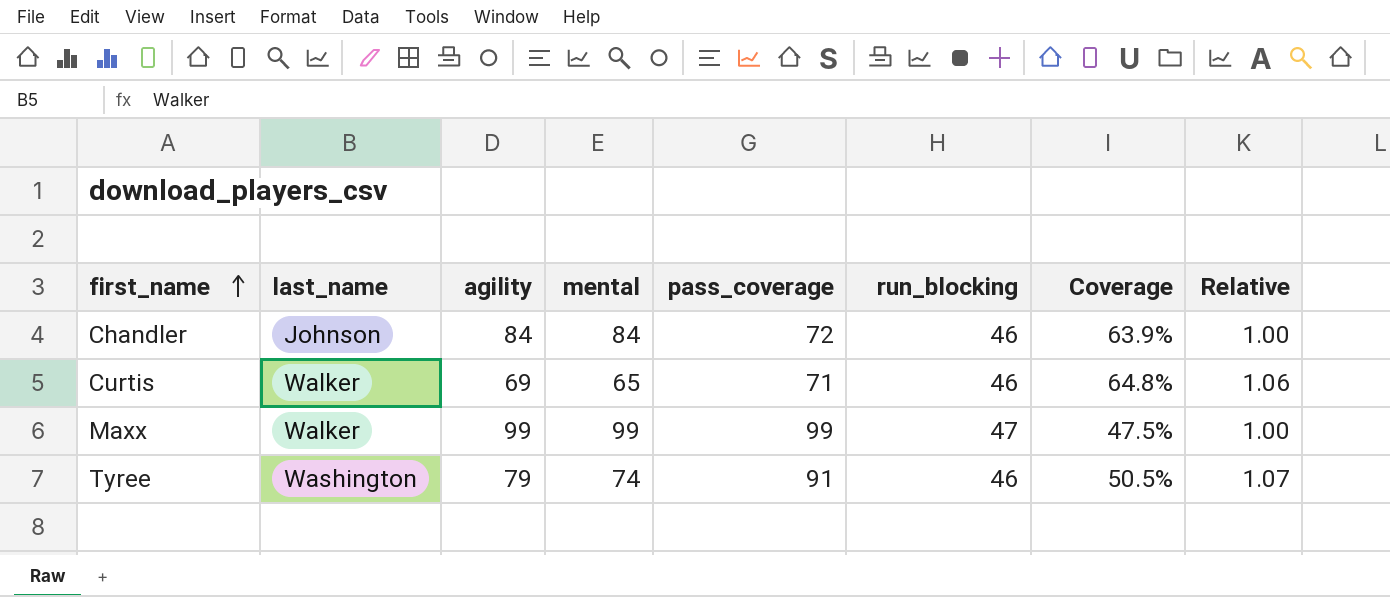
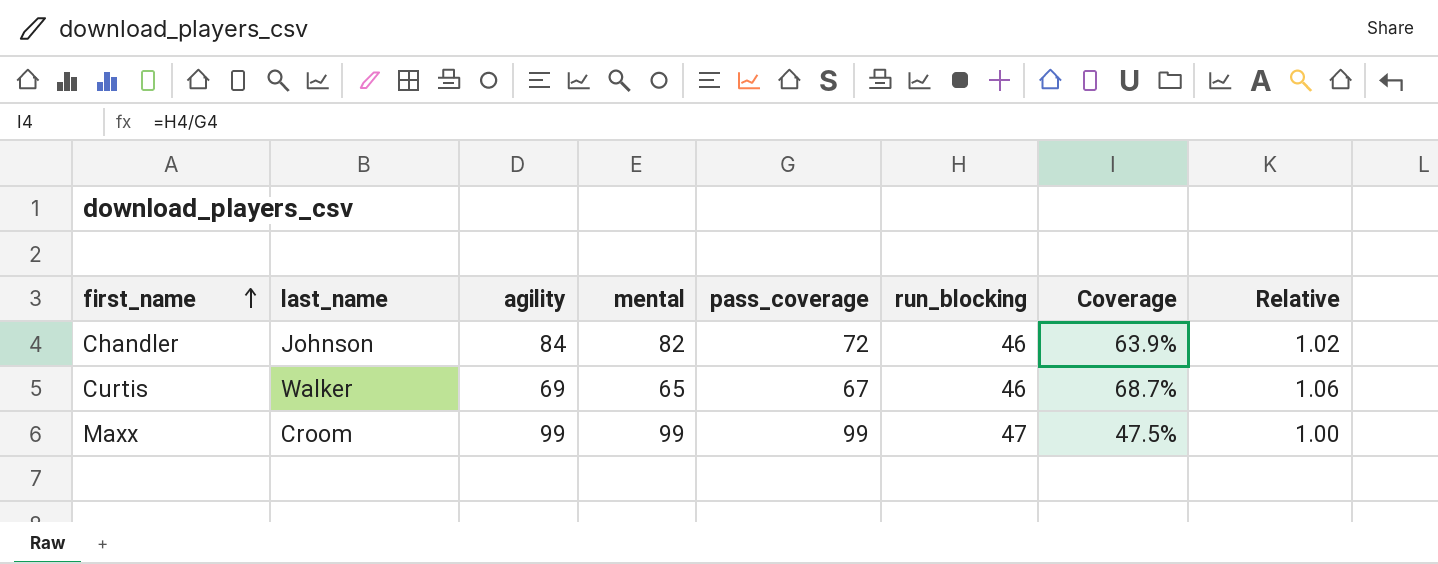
row Tyree: Washington | 79 | 74 | 91 | 46 | 50.5% | 1.07 -> none
Chandler | mental: 84 -> 82
Chandler | Relative: 1.00 -> 1.02
Curtis | pass_coverage: 71 -> 67
Curtis | Coverage: 64.8% -> 68.7%
Maxx | last_name: Walker -> Croom

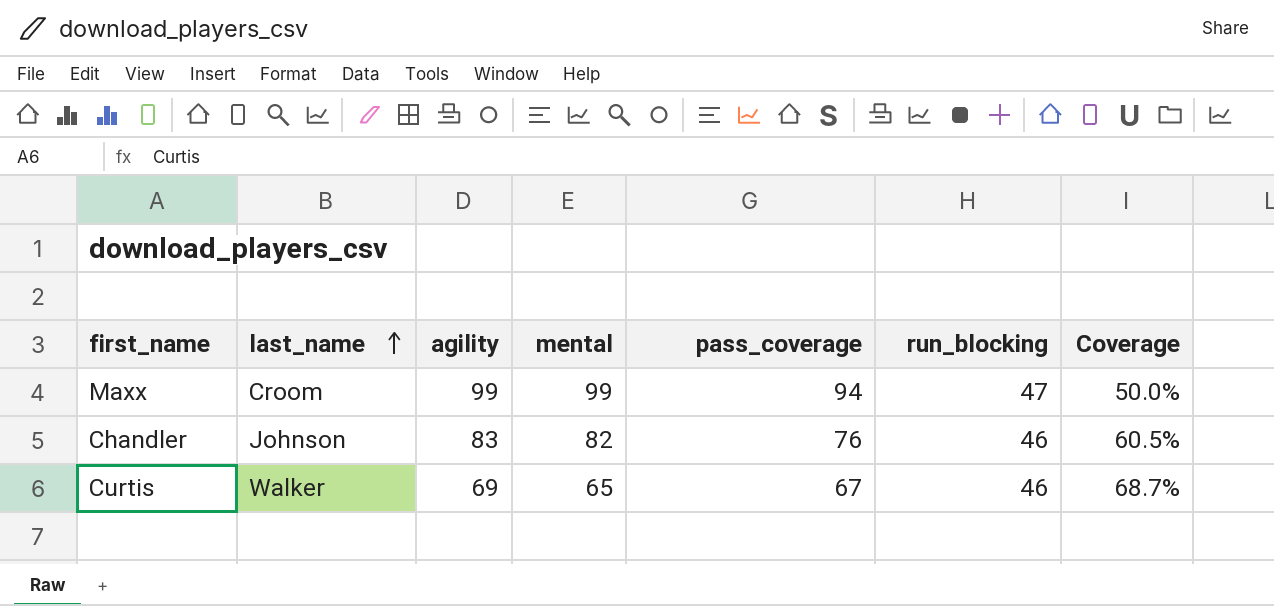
row order: first_name ascending -> last_name ascending
column Relative | formula: [agility] / [mental] -> none
Maxx | pass_coverage: 99 -> 94
Maxx | Coverage: 47.5% -> 50.0%
Chandler | agility: 84 -> 83
Chandler | pass_coverage: 72 -> 76
Chandler | Coverage: 63.9% -> 60.5%

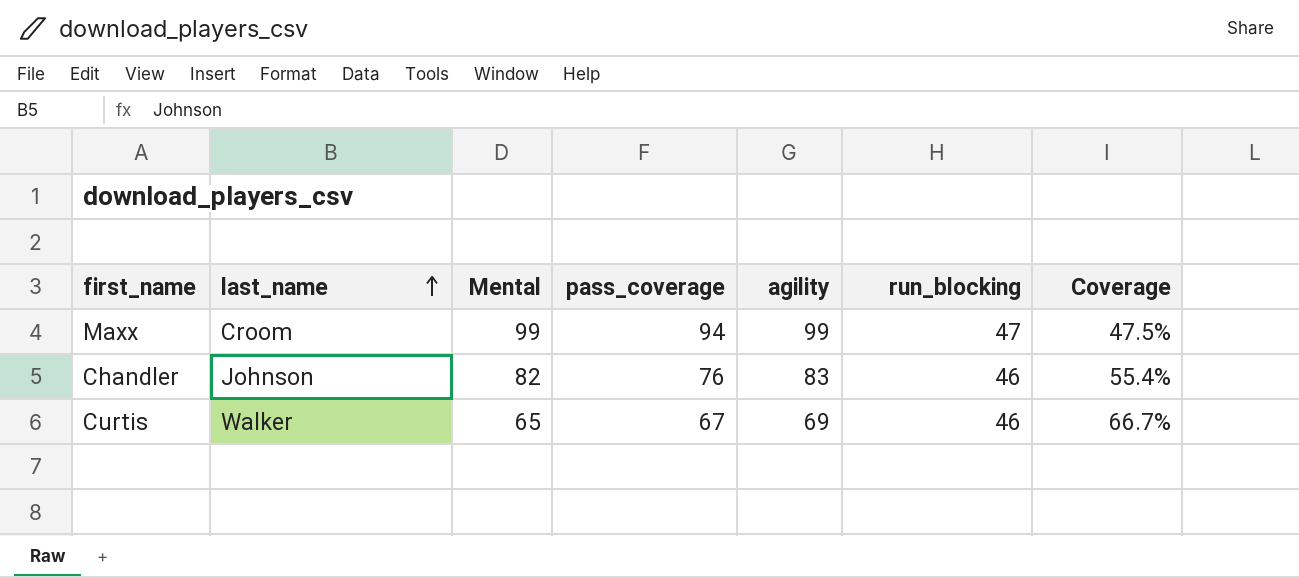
column name: mental -> Mental
column agility | position: 3 -> 5
column Coverage | formula: [run_blocking] / [pass_coverage] -> [run_blocking] / [agility]

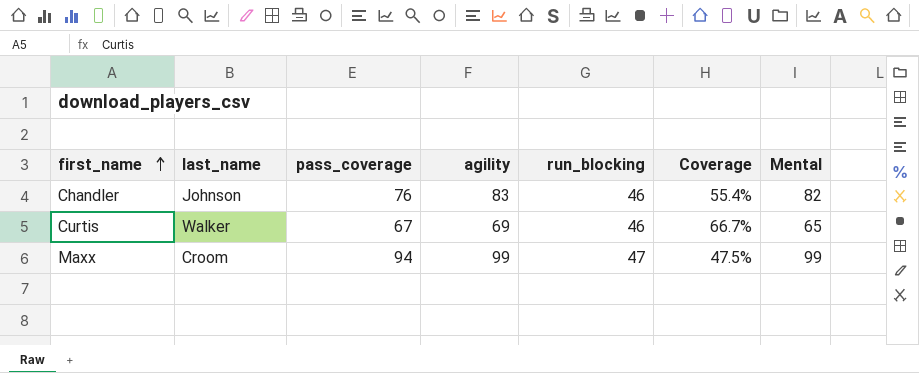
row order: last_name ascending -> first_name ascending
column Mental | position: 3 -> 7

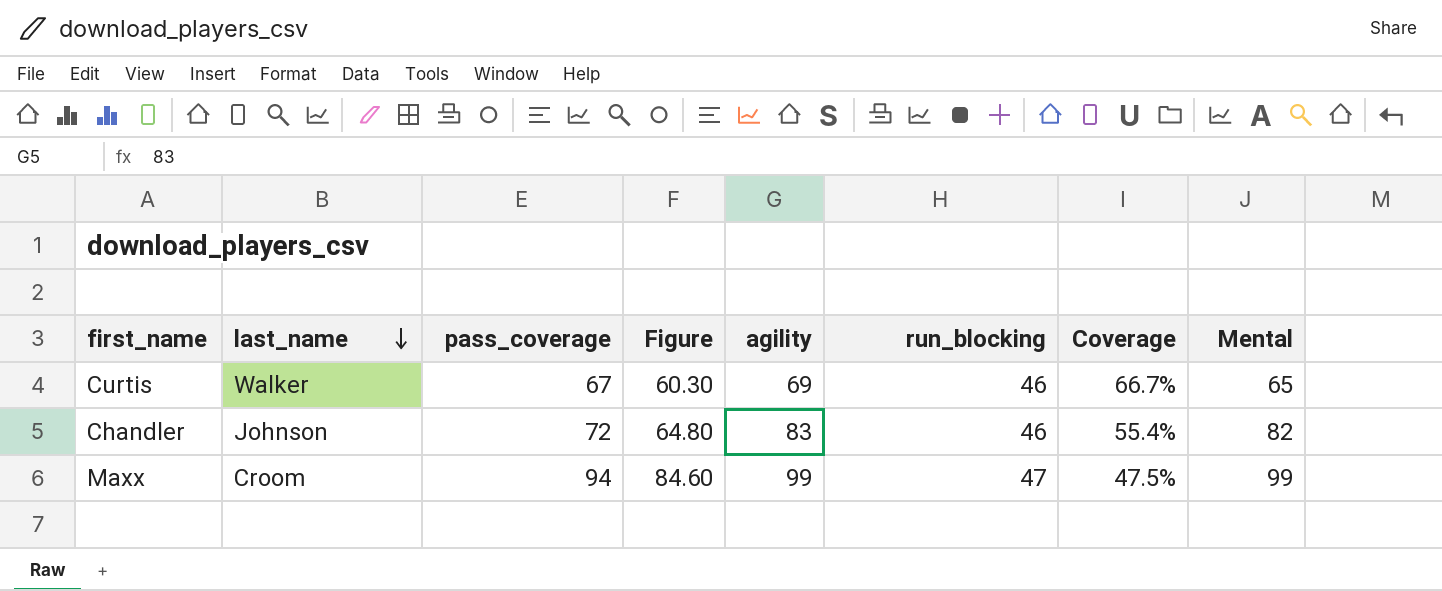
row order: first_name ascending -> last_name descending
column Figure | formula: none -> [pass_coverage] * 0.9
Chandler | pass_coverage: 76 -> 72

